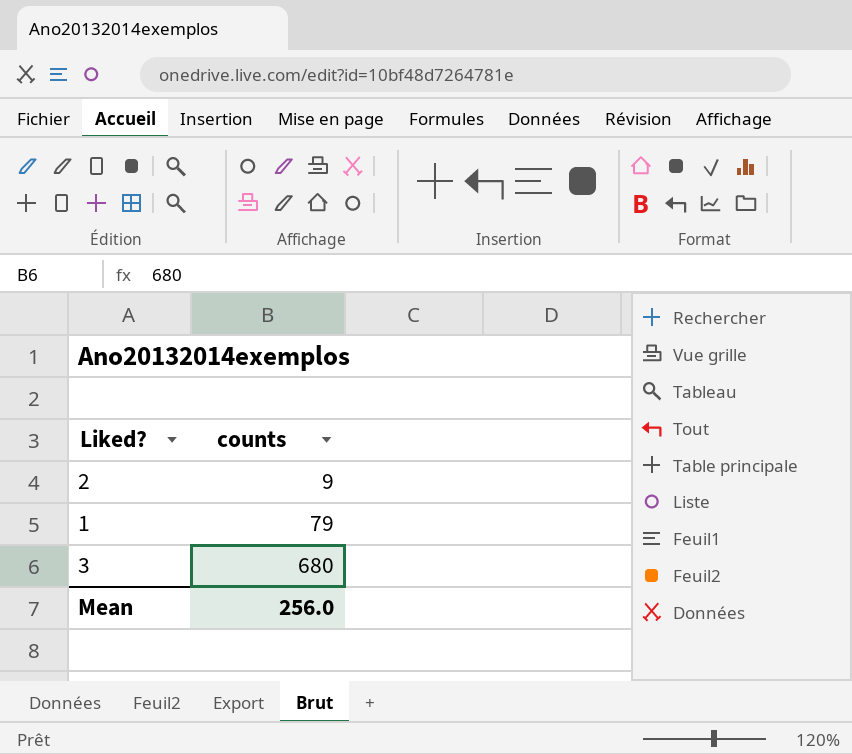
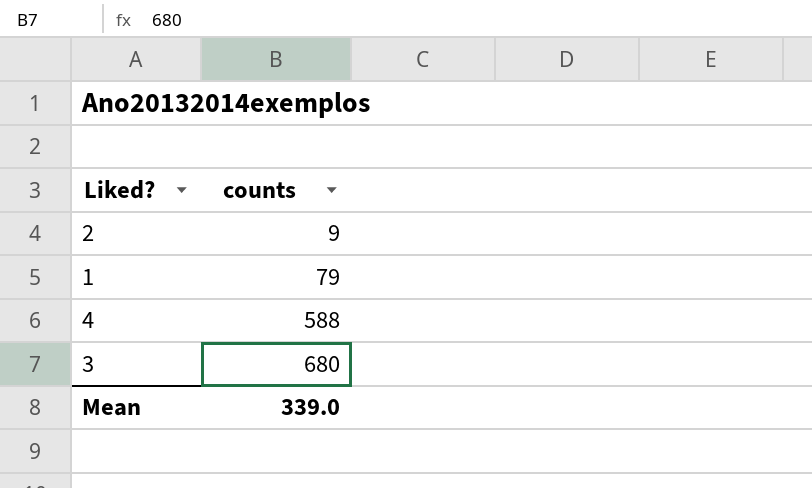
row 4: none -> 588
Mean | counts: 256.0 -> 339.0

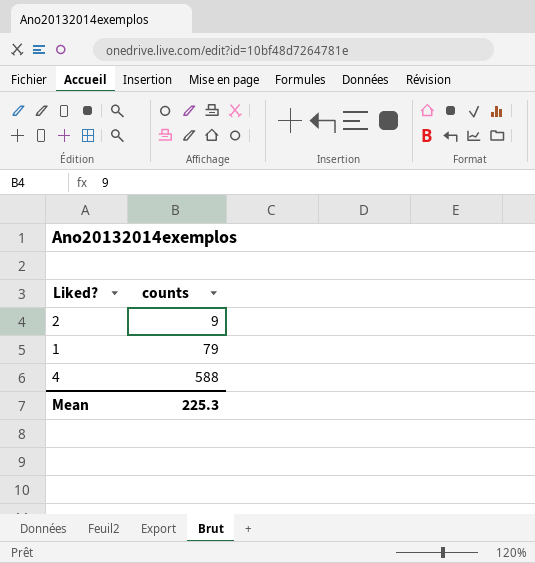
row 3: 680 -> none
Mean | counts: 339.0 -> 225.3

